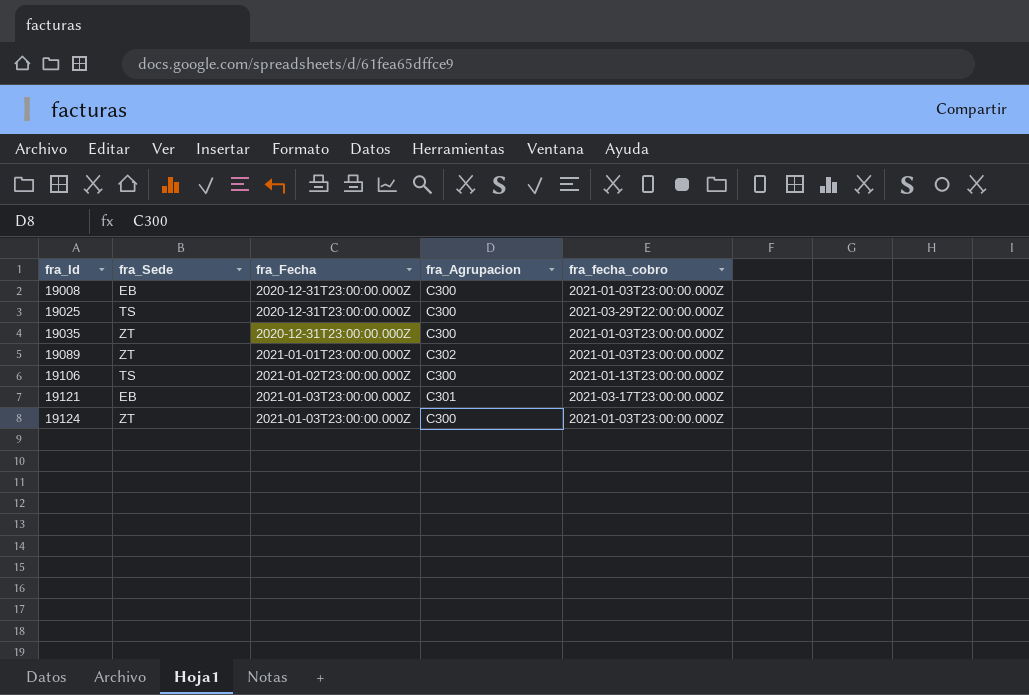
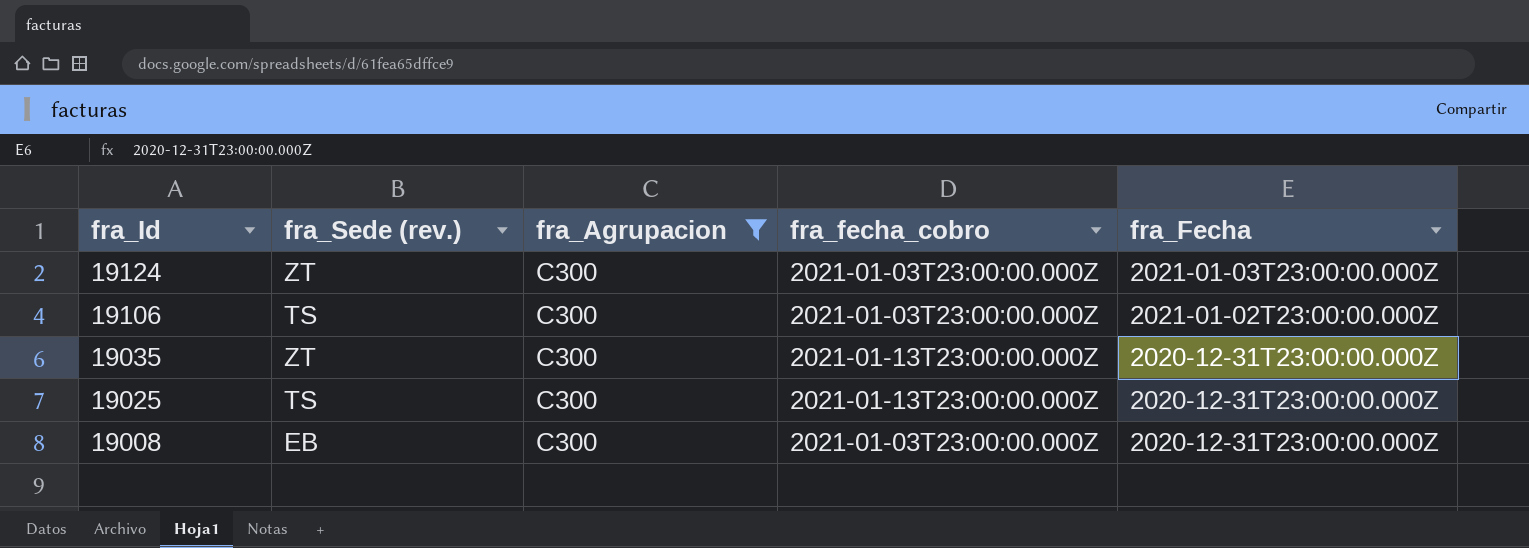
filter: none -> fra_Agrupacion = C300
row order: fra_Id ascending -> fra_Id descending
column name: fra_Sede -> fra_Sede (rev.)
column fra_Fecha | position: 3 -> 5
19106 | fra_fecha_cobro: 2021-01-13T23:00:00.000Z -> 2021-01-03T23:00:00.000Z
19035 | fra_fecha_cobro: 2021-01-03T23:00:00.000Z -> 2021-01-13T23:00:00.000Z
19025 | fra_fecha_cobro: 2021-03-29T22:00:00.000Z -> 2021-01-13T23:00:00.000Z

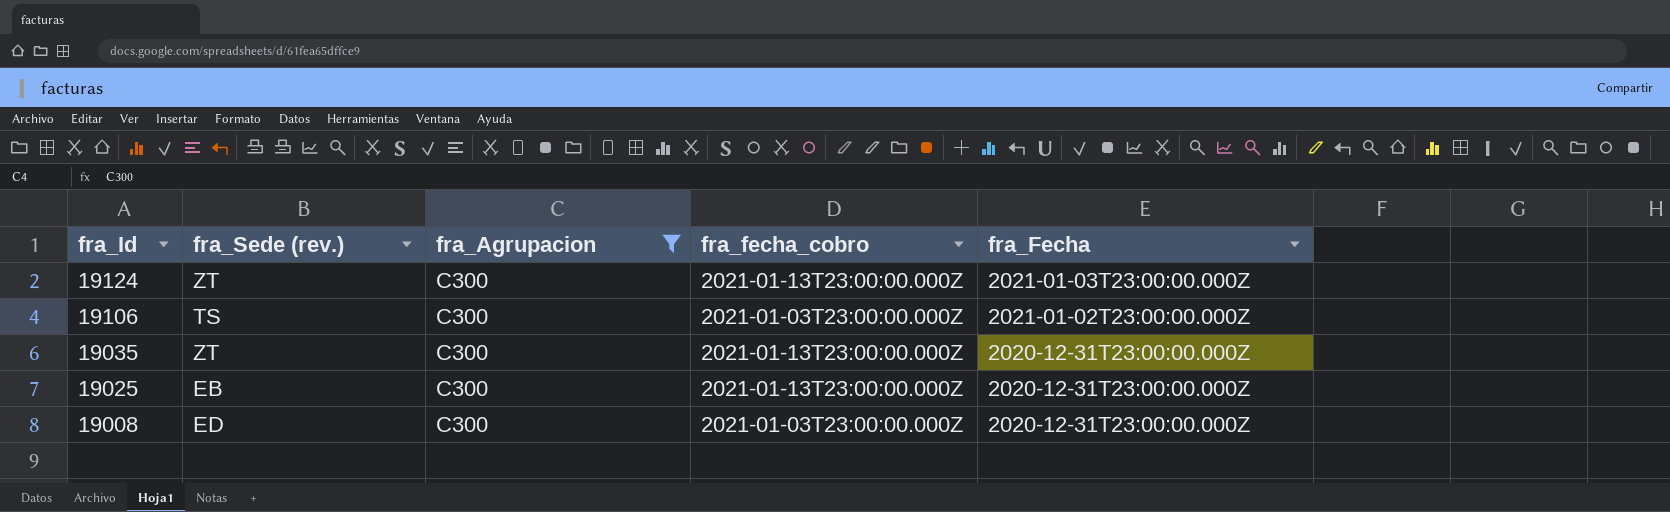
19124 | fra_fecha_cobro: 2021-01-03T23:00:00.000Z -> 2021-01-13T23:00:00.000Z
19025 | fra_Sede (rev.): TS -> EB
19008 | fra_Sede (rev.): EB -> ED

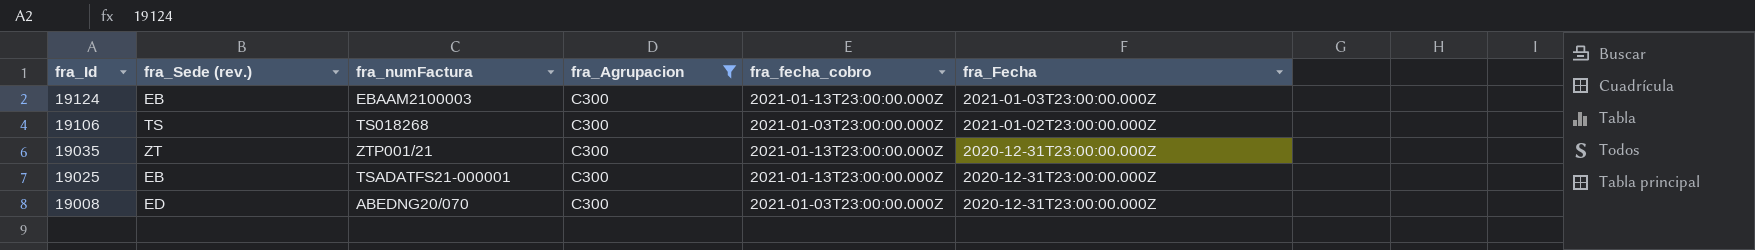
column fra_numFactura | position: none -> 3
19124 | fra_Sede (rev.): ZT -> EB

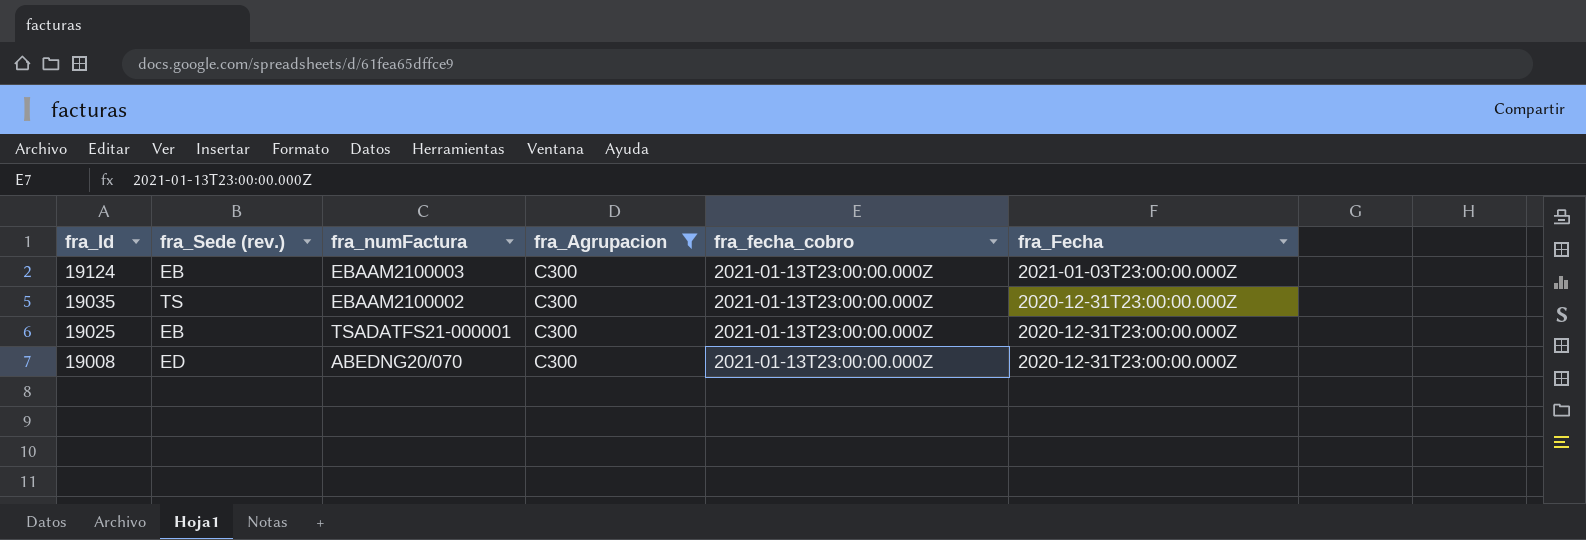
row 19106: TS | TS018268 | C300 | 2021-01-03T23:00:00.000Z | 2021-01-02T23:00:00.000Z -> none
19035 | fra_Sede (rev.): ZT -> TS
19035 | fra_numFactura: ZTP001/21 -> EBAAM2100002
19008 | fra_fecha_cobro: 2021-01-03T23:00:00.000Z -> 2021-01-13T23:00:00.000Z

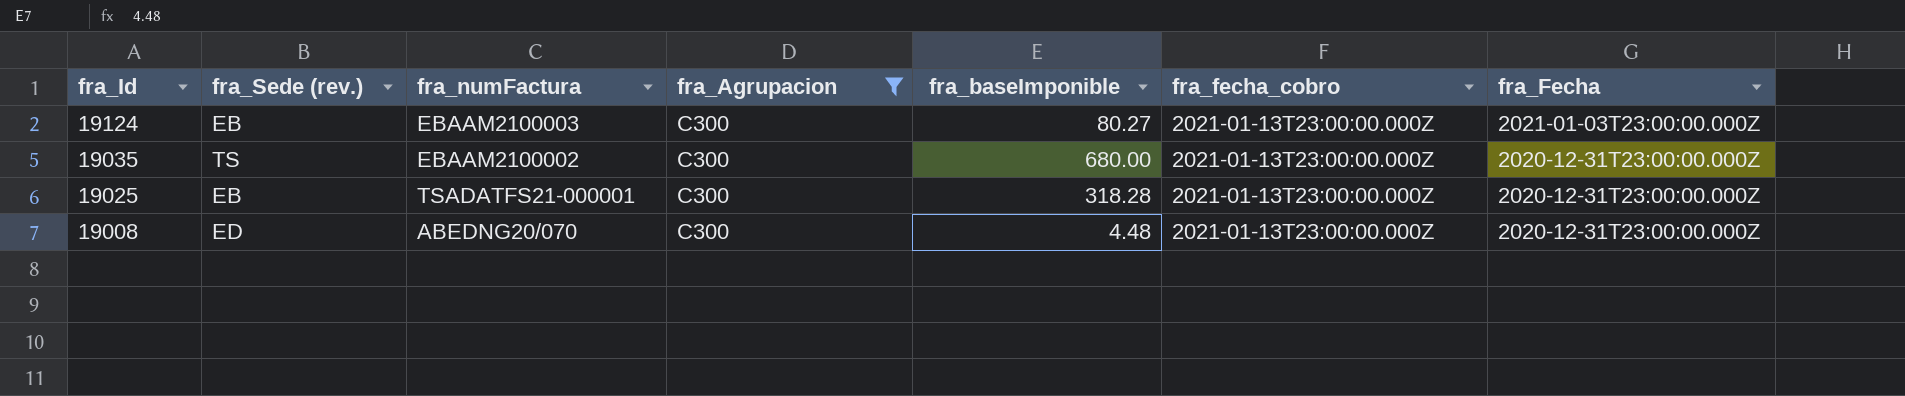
column fra_baseImponible | position: none -> 5

